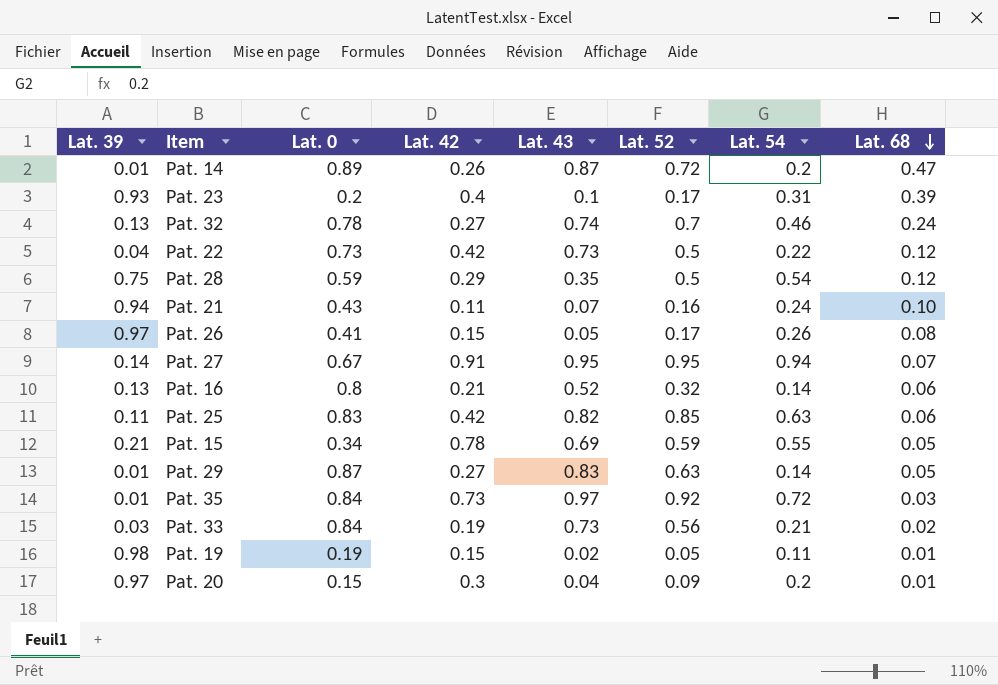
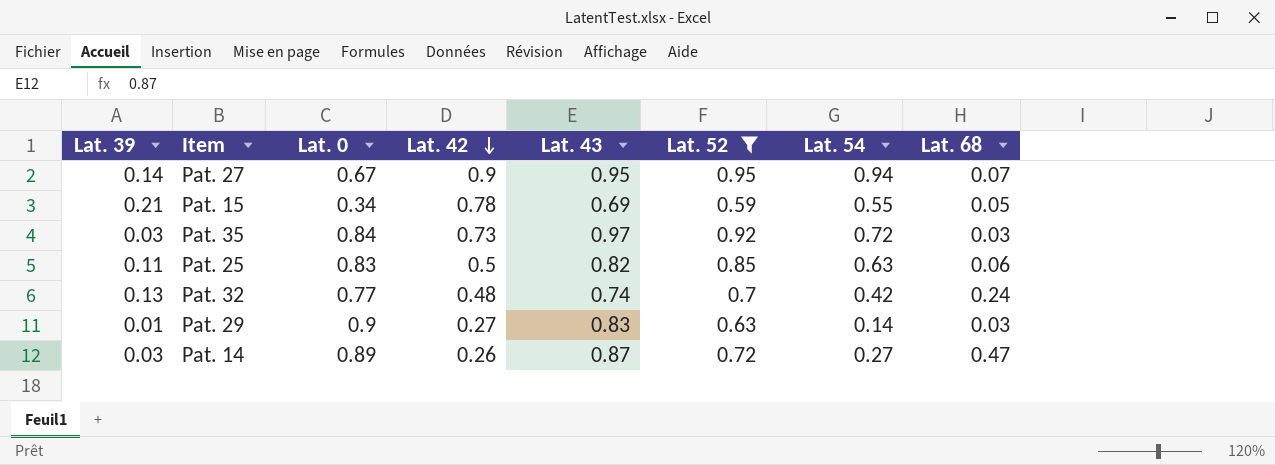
filter: none -> Lat. 52 >= 0.59
row order: Lat. 68 descending -> Lat. 42 descending
Pat. 27 | Lat. 42: 0.91 -> 0.9
Pat. 35 | Lat. 39: 0.01 -> 0.03
Pat. 25 | Lat. 42: 0.42 -> 0.5
Pat. 32 | Lat. 0: 0.78 -> 0.77
Pat. 32 | Lat. 42: 0.27 -> 0.48
Pat. 32 | Lat. 54: 0.46 -> 0.42
Pat. 29 | Lat. 0: 0.87 -> 0.9
Pat. 29 | Lat. 68: 0.05 -> 0.03
Pat. 14 | Lat. 39: 0.01 -> 0.03
Pat. 14 | Lat. 54: 0.2 -> 0.27

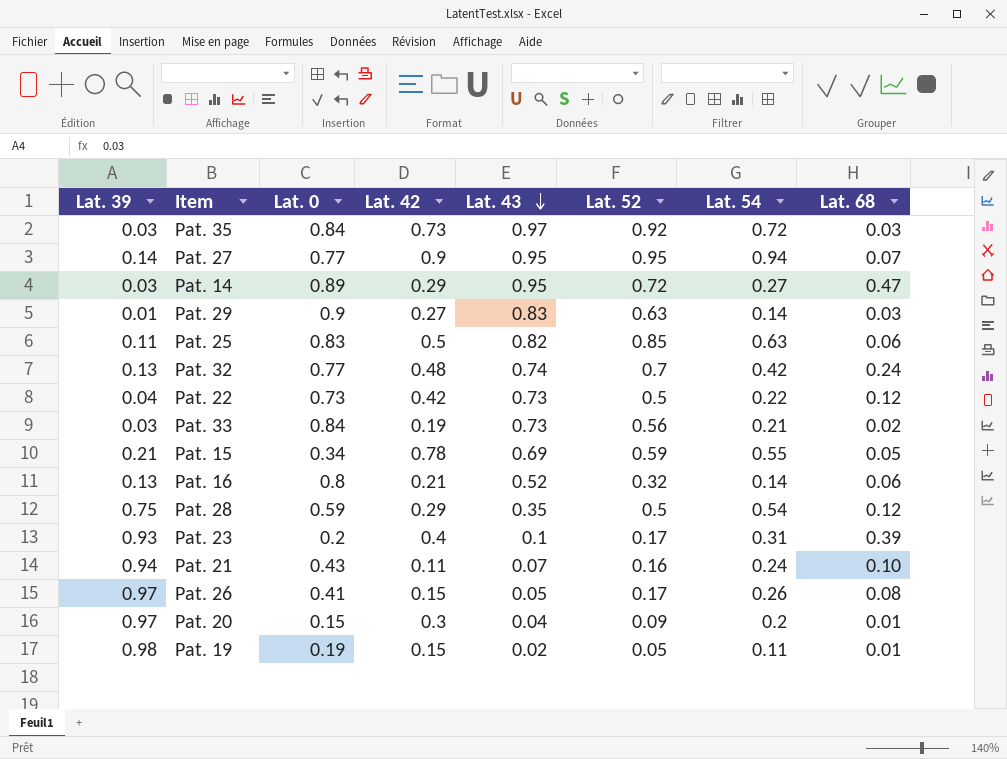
filter: Lat. 52 >= 0.59 -> none
row order: Lat. 42 descending -> Lat. 43 descending
Pat. 27 | Lat. 0: 0.67 -> 0.77
Pat. 14 | Lat. 42: 0.26 -> 0.29
Pat. 14 | Lat. 43: 0.87 -> 0.95

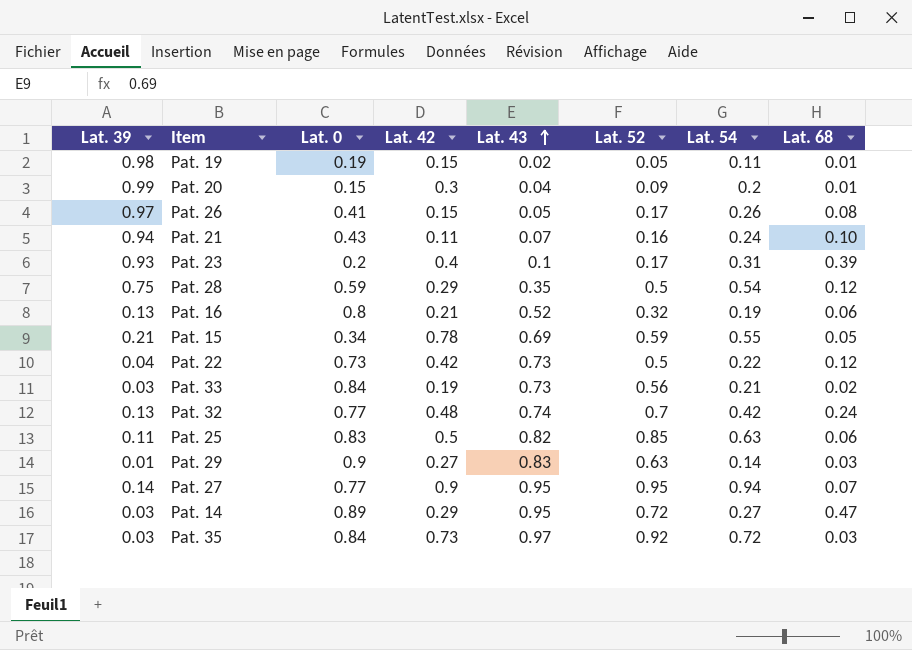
row order: Lat. 43 descending -> Lat. 43 ascending
Pat. 20 | Lat. 39: 0.97 -> 0.99
Pat. 16 | Lat. 54: 0.14 -> 0.19

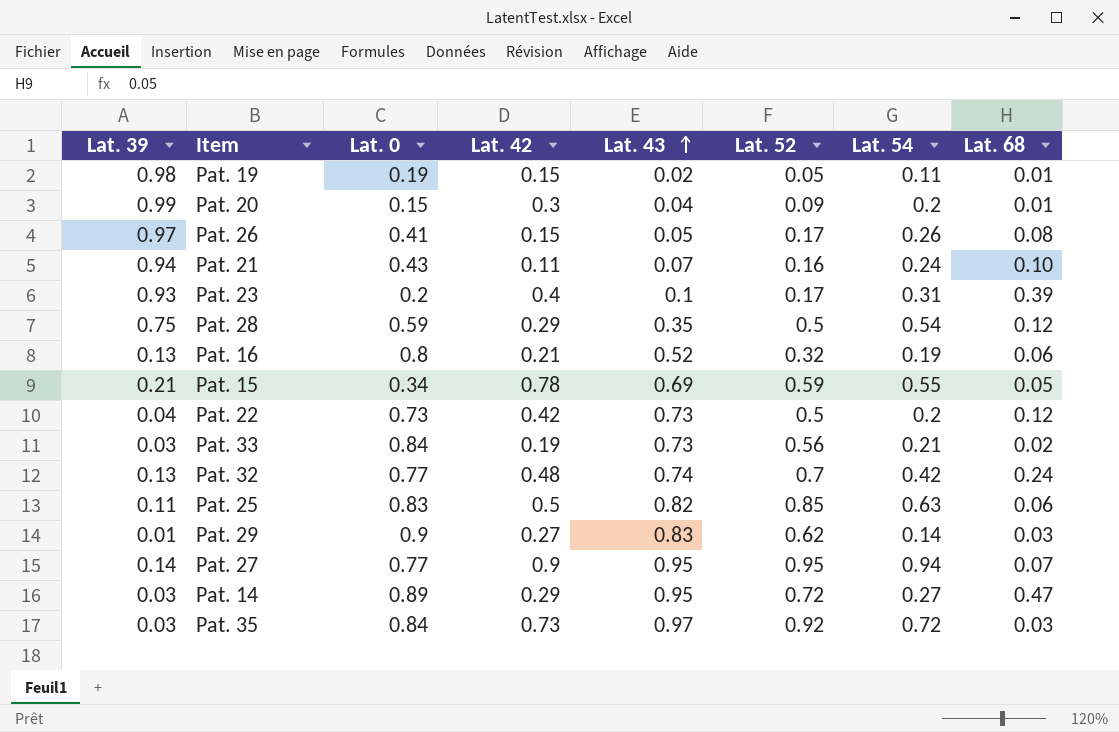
Pat. 22 | Lat. 54: 0.22 -> 0.2
Pat. 29 | Lat. 52: 0.63 -> 0.62

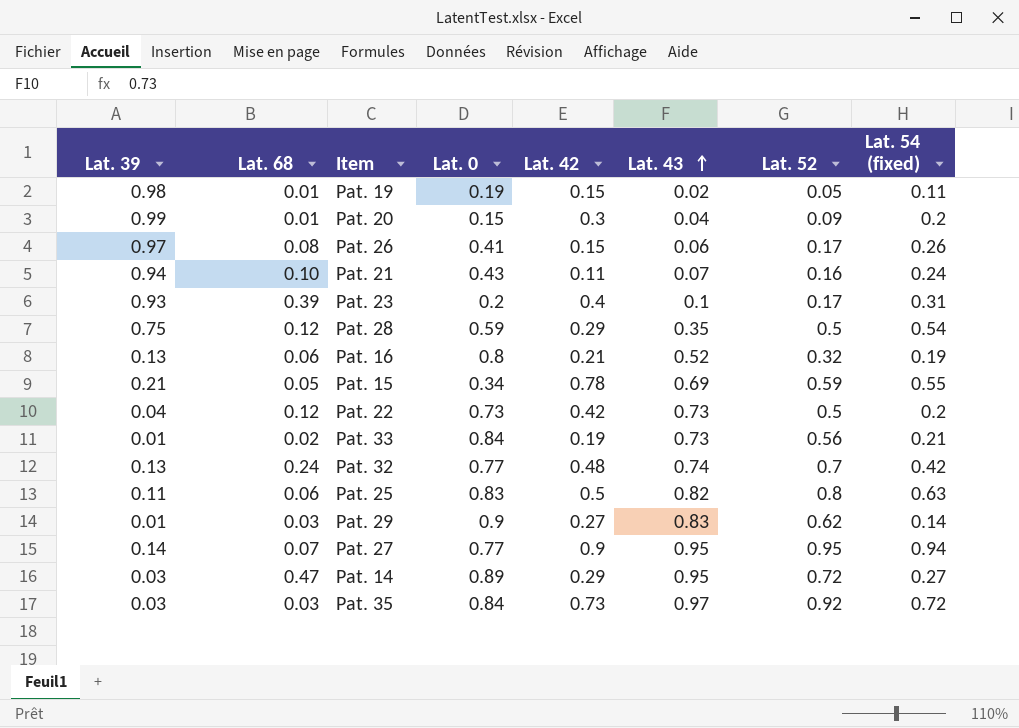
column Lat. 68 | position: 8 -> 2
column name: Lat. 54 -> Lat. 54 (fixed)
Pat. 26 | Lat. 43: 0.05 -> 0.06
Pat. 33 | Lat. 39: 0.03 -> 0.01
Pat. 25 | Lat. 52: 0.85 -> 0.8

